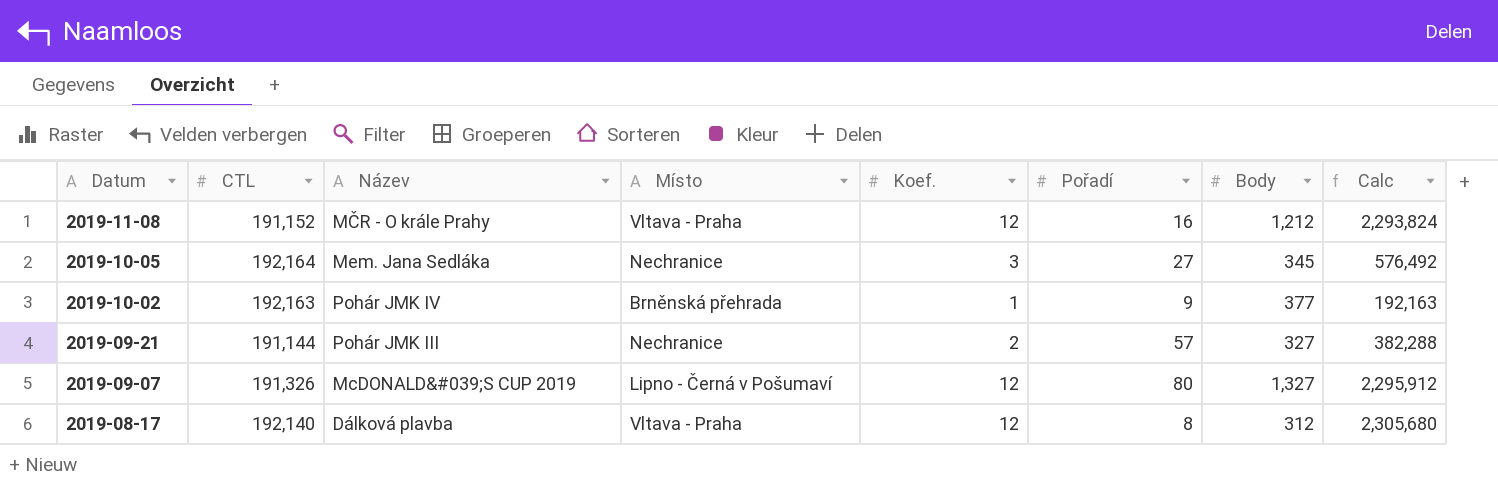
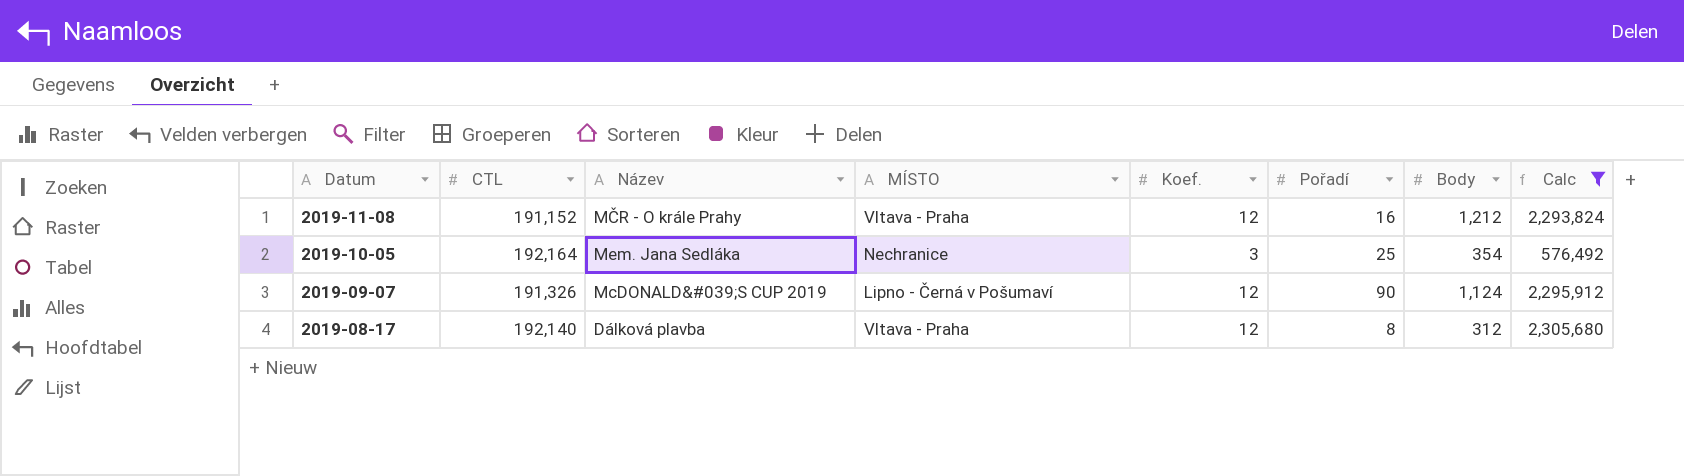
filter: none -> Calc >= 576,492
column name: Místo -> MÍSTO
2019-10-05 | Pořadí: 27 -> 25
2019-10-05 | Body: 345 -> 354
2019-09-07 | Pořadí: 80 -> 90
2019-09-07 | Body: 1,327 -> 1,124

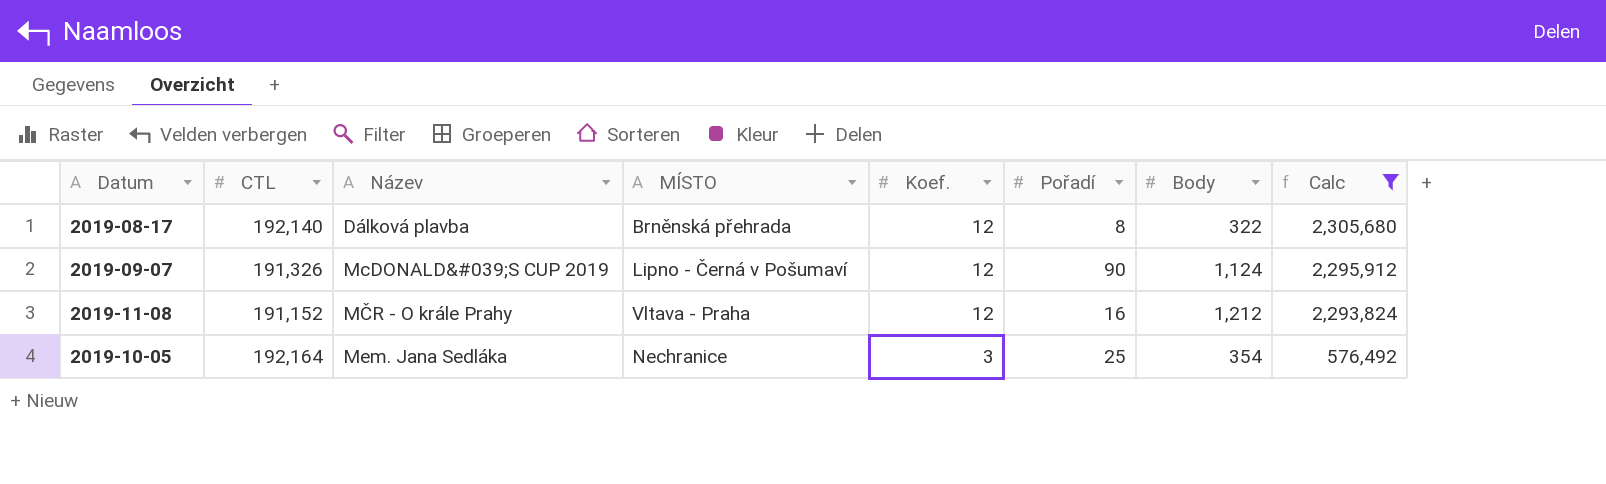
row order: Datum descending -> Název ascending
2019-08-17 | MÍSTO: Vltava - Praha -> Brněnská přehrada
2019-08-17 | Body: 312 -> 322

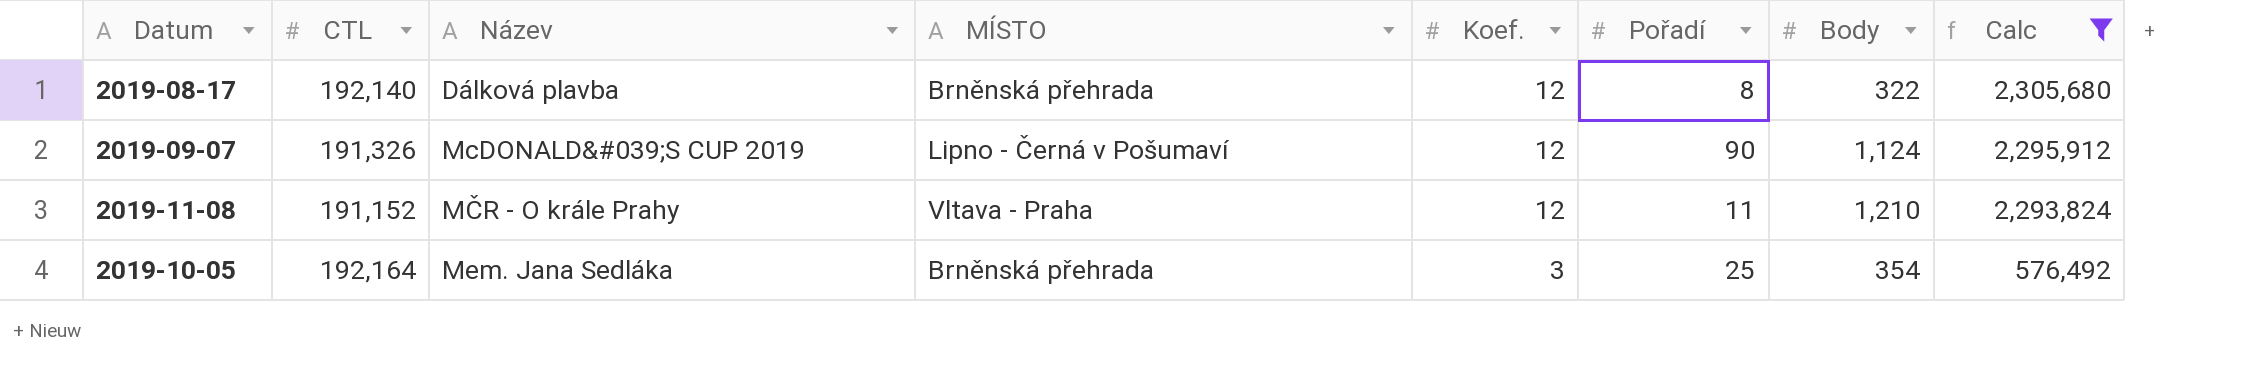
2019-11-08 | Pořadí: 16 -> 11
2019-11-08 | Body: 1,212 -> 1,210
2019-10-05 | MÍSTO: Nechranice -> Brněnská přehrada

